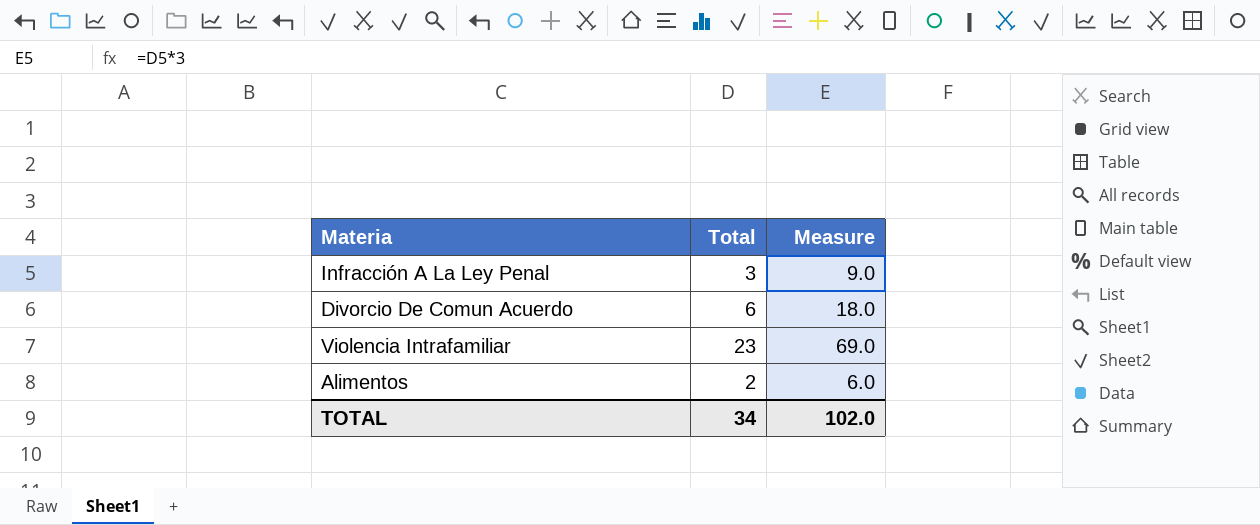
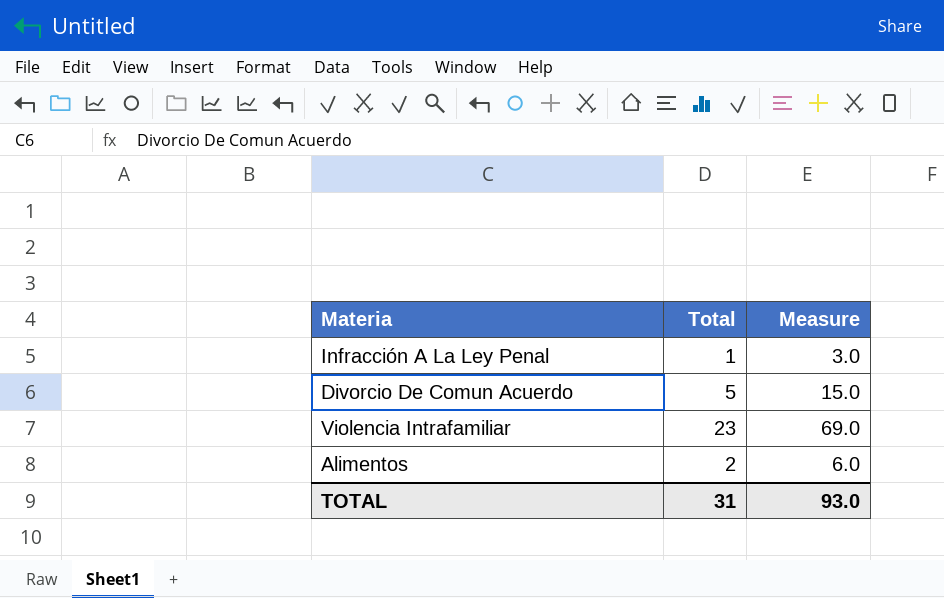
Infracción A La Ley Penal | Total: 3 -> 1
Infracción A La Ley Penal | Measure: 9.0 -> 3.0
Divorcio De Comun Acuerdo | Total: 6 -> 5
Divorcio De Comun Acuerdo | Measure: 18.0 -> 15.0
TOTAL | Total: 34 -> 31
TOTAL | Measure: 102.0 -> 93.0

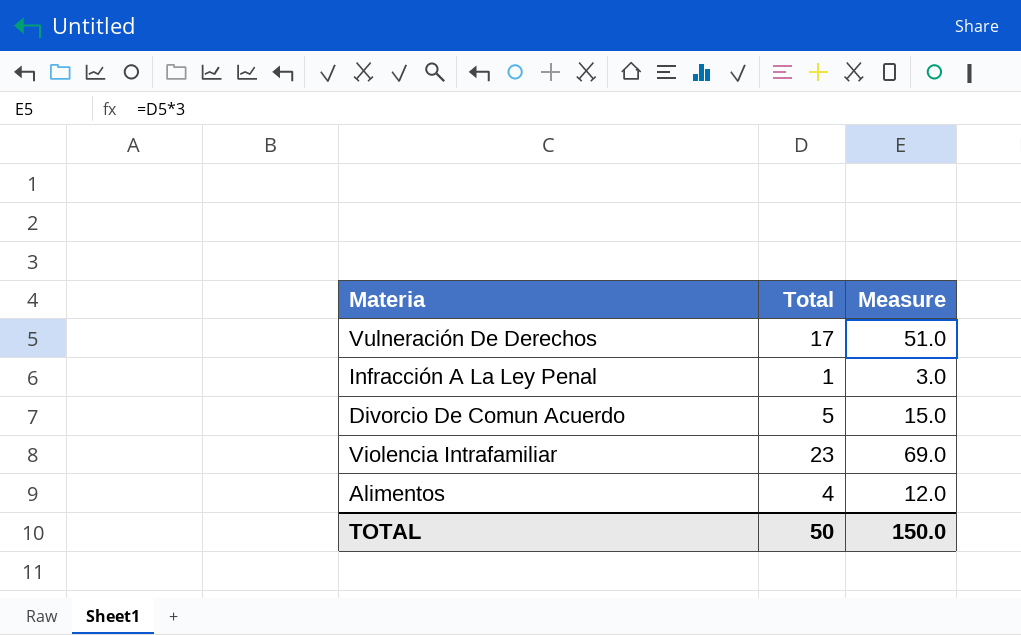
row Vulneración De Derechos: none -> 17 | 51.0
Alimentos | Total: 2 -> 4
Alimentos | Measure: 6.0 -> 12.0
TOTAL | Total: 31 -> 50
TOTAL | Measure: 93.0 -> 150.0

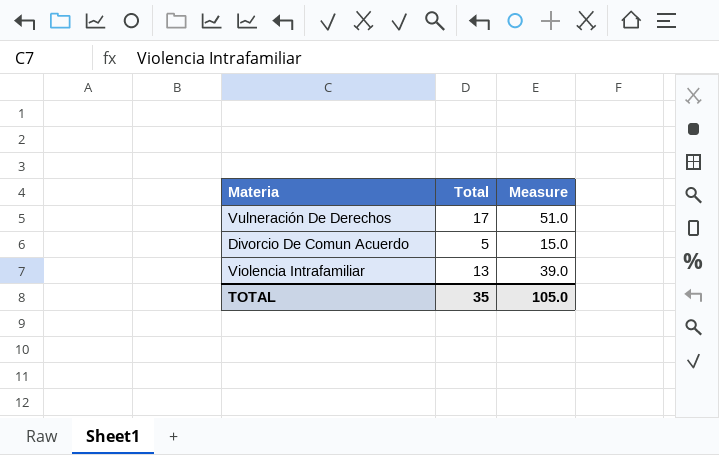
row Infracción A La Ley Penal: 1 | 3.0 -> none
row Alimentos: 4 | 12.0 -> none
Violencia Intrafamiliar | Total: 23 -> 13
Violencia Intrafamiliar | Measure: 69.0 -> 39.0
TOTAL | Total: 50 -> 35
TOTAL | Measure: 150.0 -> 105.0

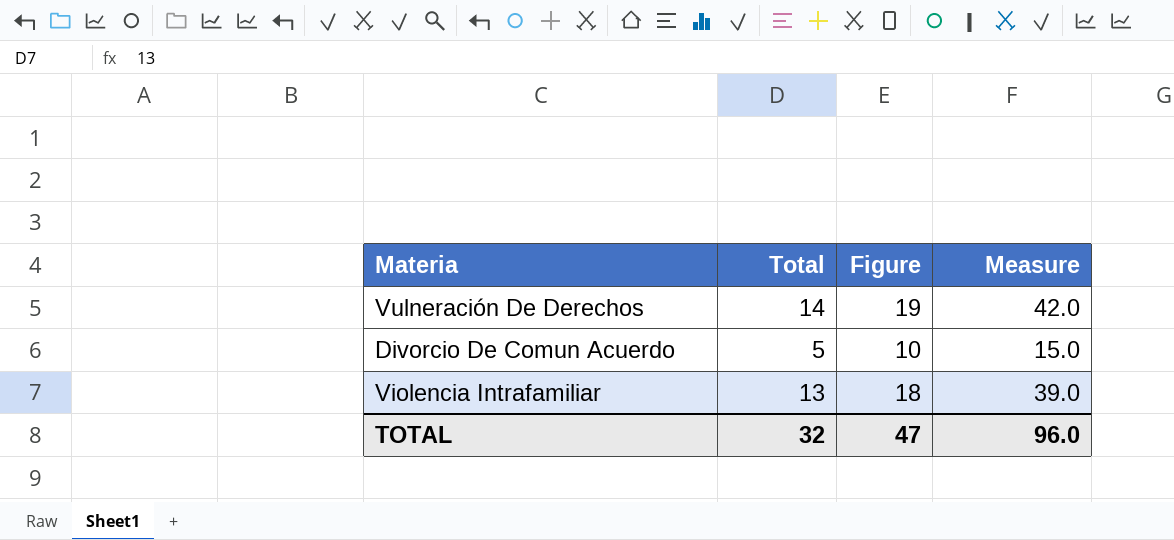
column Figure | formula: none -> [Total] + 5
Vulneración De Derechos | Total: 17 -> 14
Vulneración De Derechos | Measure: 51.0 -> 42.0
TOTAL | Total: 35 -> 32
TOTAL | Measure: 105.0 -> 96.0

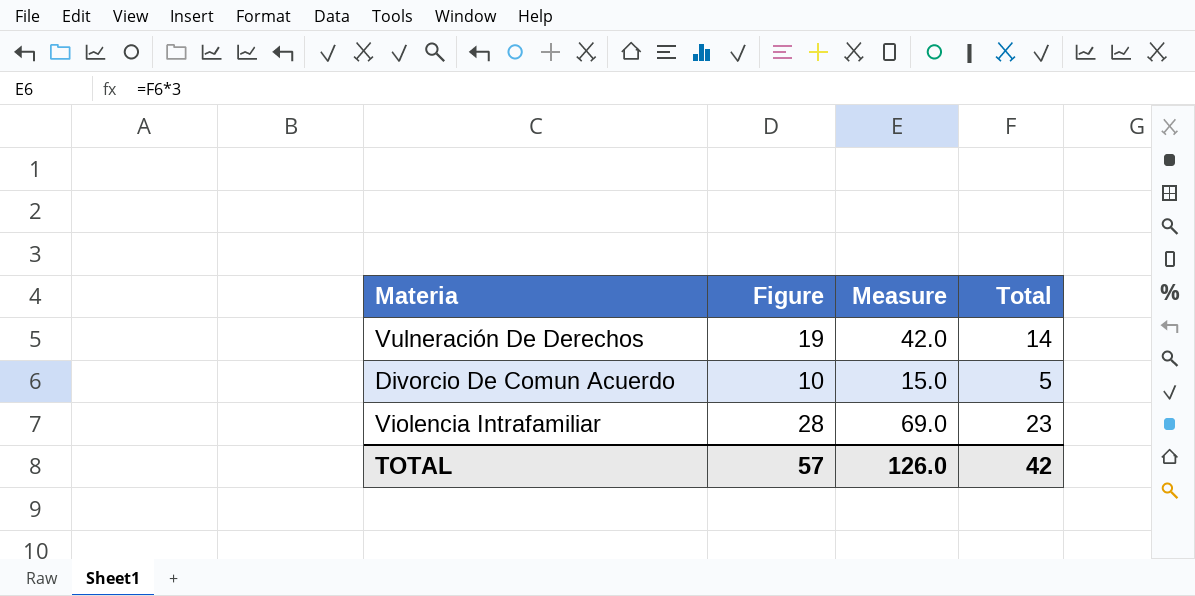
column Total | position: 2 -> 4
Violencia Intrafamiliar | Figure: 18 -> 28
Violencia Intrafamiliar | Measure: 39.0 -> 69.0
Violencia Intrafamiliar | Total: 13 -> 23
TOTAL | Figure: 47 -> 57
TOTAL | Measure: 96.0 -> 126.0
TOTAL | Total: 32 -> 42

